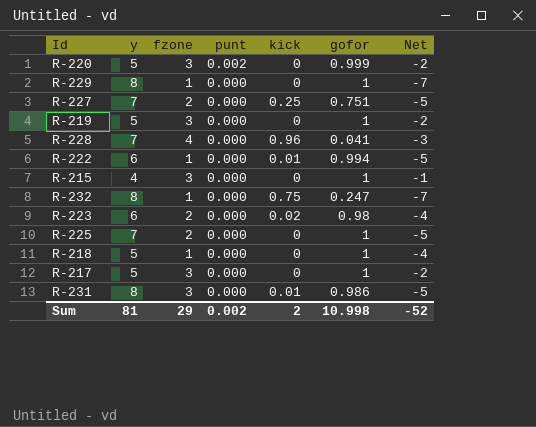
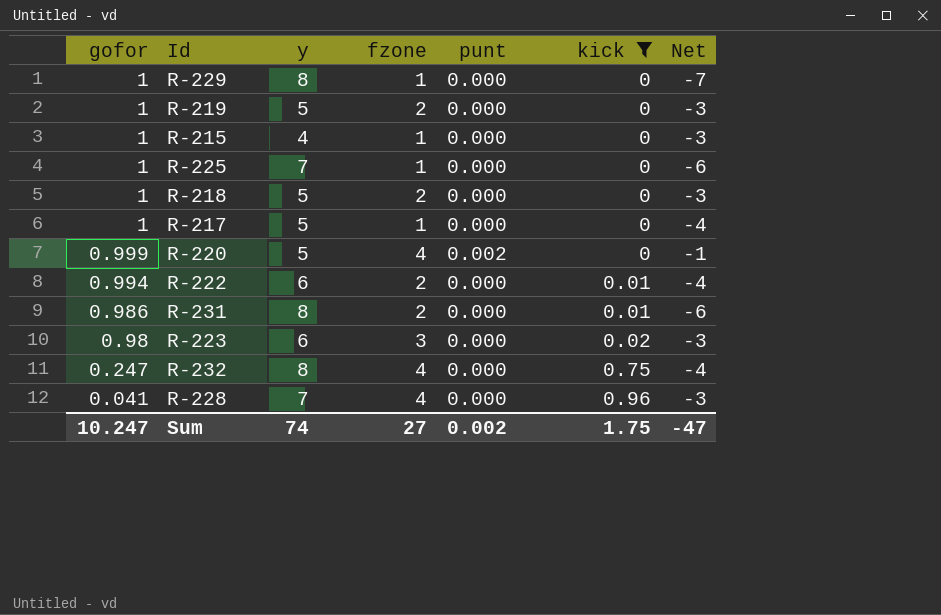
filter: none -> kick != 0.25
row order: punt descending -> gofor descending
column gofor | position: 6 -> 1
R-219 | fzone: 3 -> 2
R-219 | Net: -2 -> -3
R-215 | fzone: 3 -> 1
R-215 | Net: -1 -> -3
R-225 | fzone: 2 -> 1
R-225 | Net: -5 -> -6
R-218 | fzone: 1 -> 2
R-218 | Net: -4 -> -3
R-217 | fzone: 3 -> 1
R-217 | Net: -2 -> -4
R-220 | fzone: 3 -> 4
R-220 | Net: -2 -> -1
R-222 | fzone: 1 -> 2
R-222 | Net: -5 -> -4
R-231 | fzone: 3 -> 2
R-231 | Net: -5 -> -6
R-223 | fzone: 2 -> 3
R-223 | Net: -4 -> -3
R-232 | fzone: 1 -> 4
R-232 | Net: -7 -> -4
Sum | gofor: 10.998 -> 10.247
Sum | y: 81 -> 74
Sum | fzone: 29 -> 27
Sum | kick: 2 -> 1.75
Sum | Net: -52 -> -47

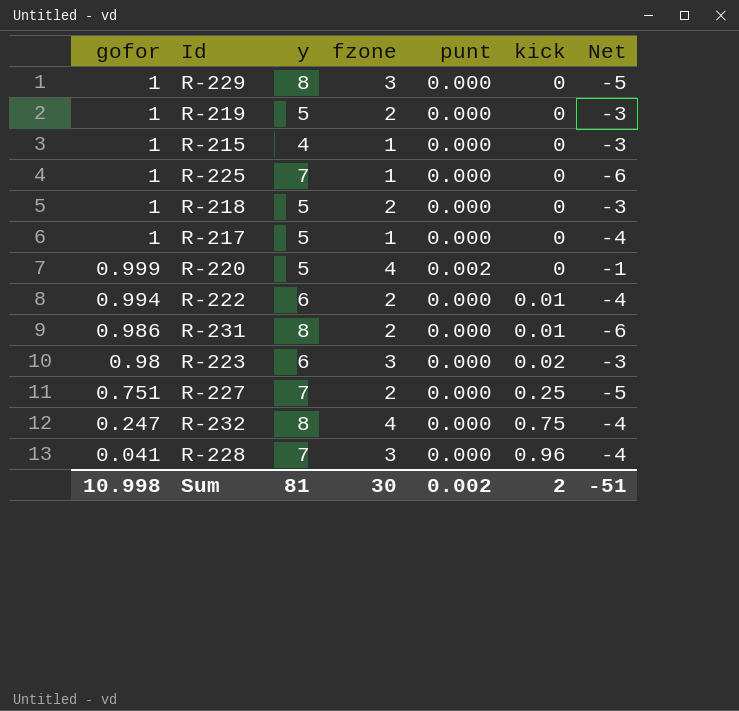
filter: kick != 0.25 -> none
R-229 | fzone: 1 -> 3
R-229 | Net: -7 -> -5
R-228 | fzone: 4 -> 3
R-228 | Net: -3 -> -4
Sum | gofor: 10.247 -> 10.998
Sum | y: 74 -> 81
Sum | fzone: 27 -> 30
Sum | kick: 1.75 -> 2
Sum | Net: -47 -> -51

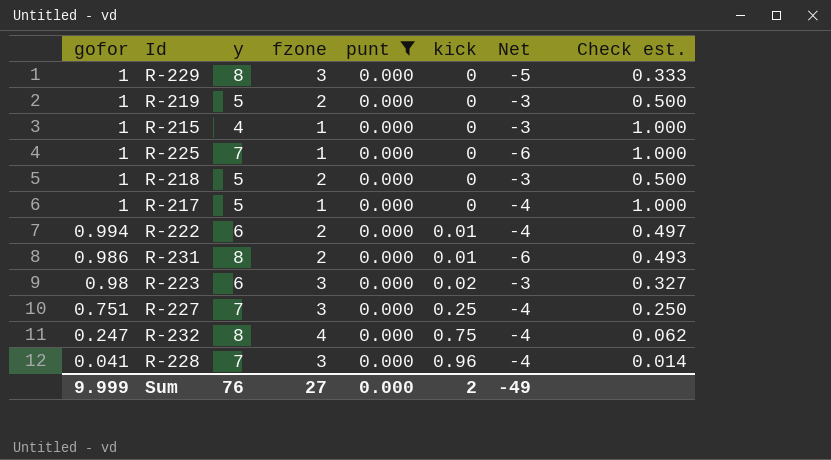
filter: none -> punt = 0.000
column Check est. | formula: none -> [gofor] / [fzone]
R-227 | fzone: 2 -> 3
R-227 | Net: -5 -> -4
Sum | gofor: 10.998 -> 9.999
Sum | y: 81 -> 76
Sum | fzone: 30 -> 27
Sum | punt: 0.002 -> 0.000
Sum | Net: -51 -> -49

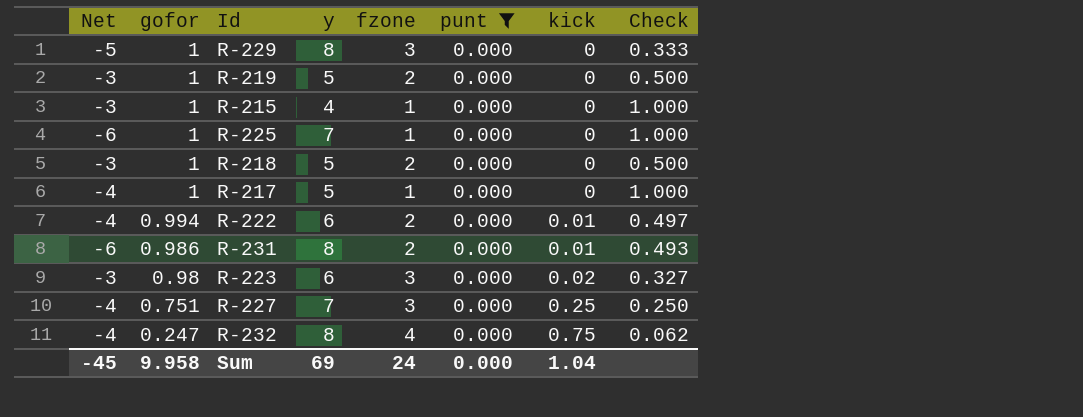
column Net | position: 7 -> 1
column name: Check est. -> Check
row R-228: 0.041 | 7 | 3 | 0.000 | 0.96 | -4 | 0.014 -> none
Sum | Net: -49 -> -45
Sum | gofor: 9.999 -> 9.958
Sum | y: 76 -> 69
Sum | fzone: 27 -> 24
Sum | kick: 2 -> 1.04

